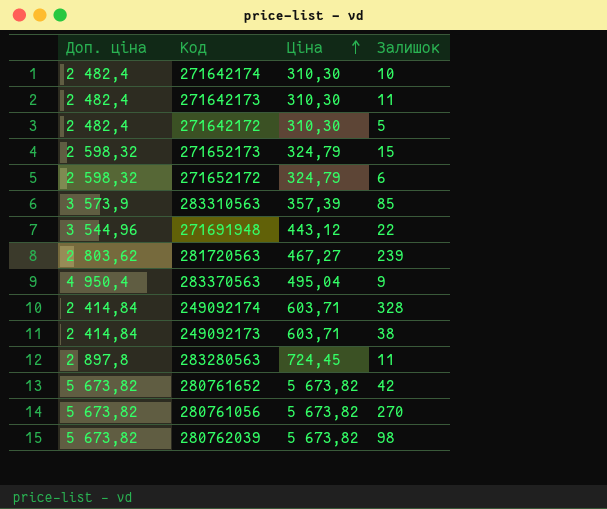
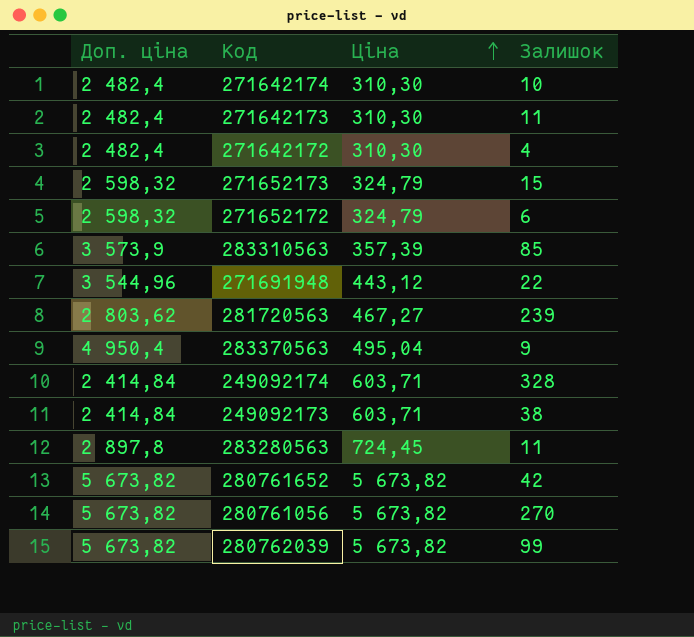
271642172 | Залишок: 5 -> 4
280762039 | Залишок: 98 -> 99

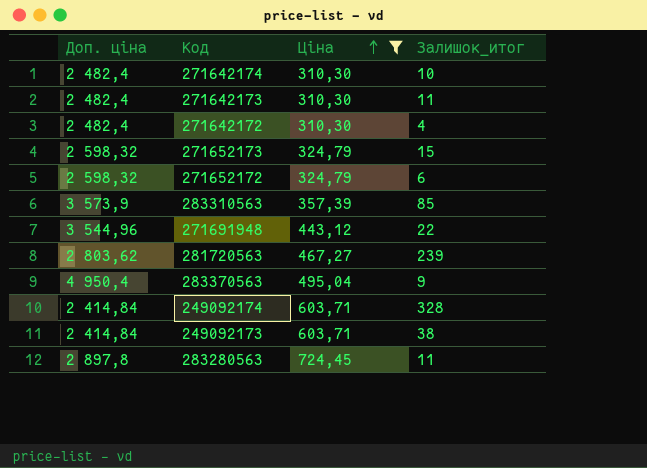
filter: none -> Ціна != 5 673,82
column name: Залишок -> Залишок_итог

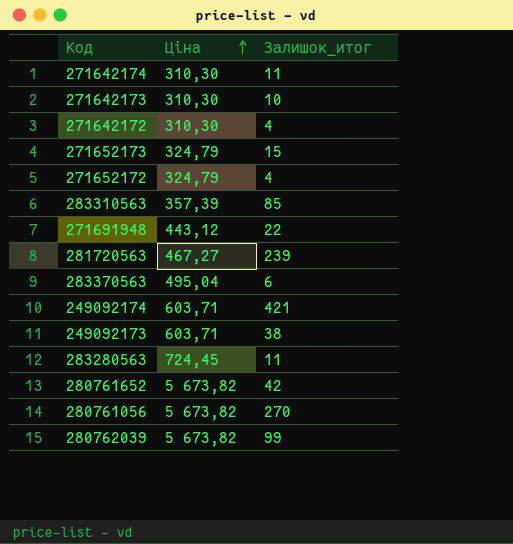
filter: Ціна != 5 673,82 -> none
column Доп. ціна | position: 1 -> none
271642174 | Залишок_итог: 10 -> 11
271642173 | Залишок_итог: 11 -> 10
271652172 | Залишок_итог: 6 -> 4
283370563 | Залишок_итог: 9 -> 6
249092174 | Залишок_итог: 328 -> 421

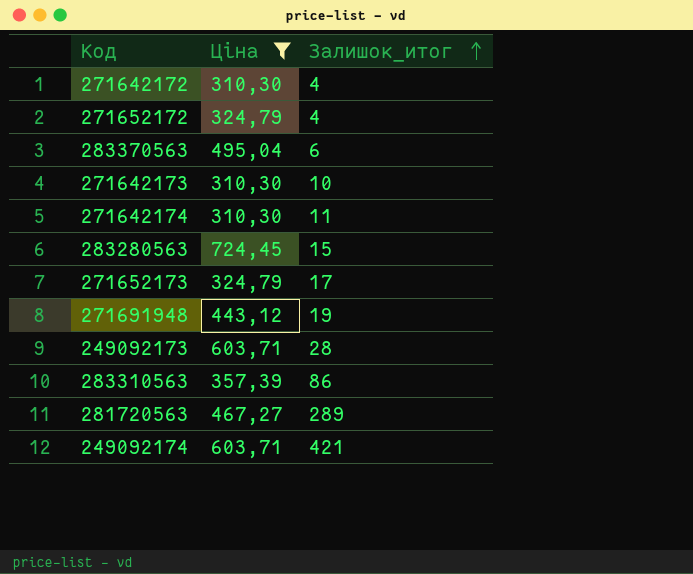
filter: none -> Ціна != 5 673,82
row order: Ціна ascending -> Залишок_итог ascending
283280563 | Залишок_итог: 11 -> 15
271652173 | Залишок_итог: 15 -> 17
271691948 | Залишок_итог: 22 -> 19
249092173 | Залишок_итог: 38 -> 28
283310563 | Залишок_итог: 85 -> 86
281720563 | Залишок_итог: 239 -> 289

